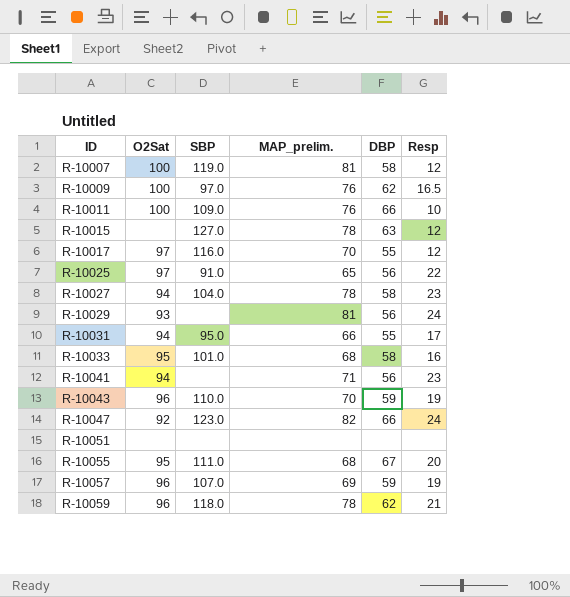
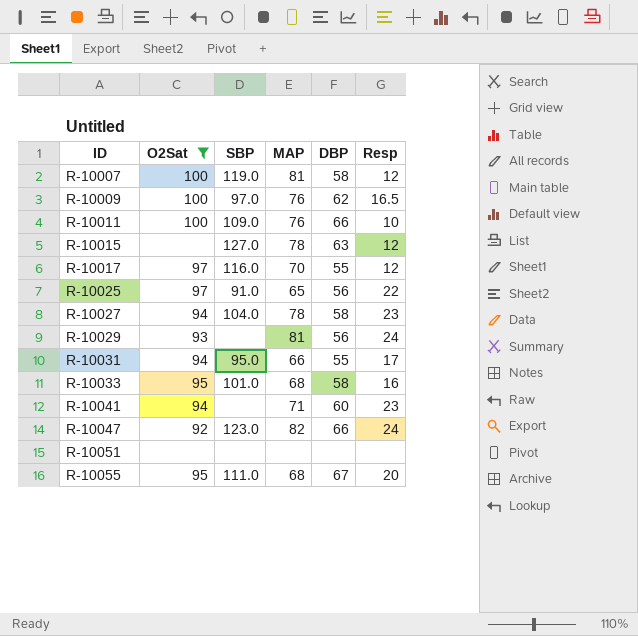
filter: none -> O2Sat != 96
column name: MAP_prelim. -> MAP
R-10041 | DBP: 56 -> 60

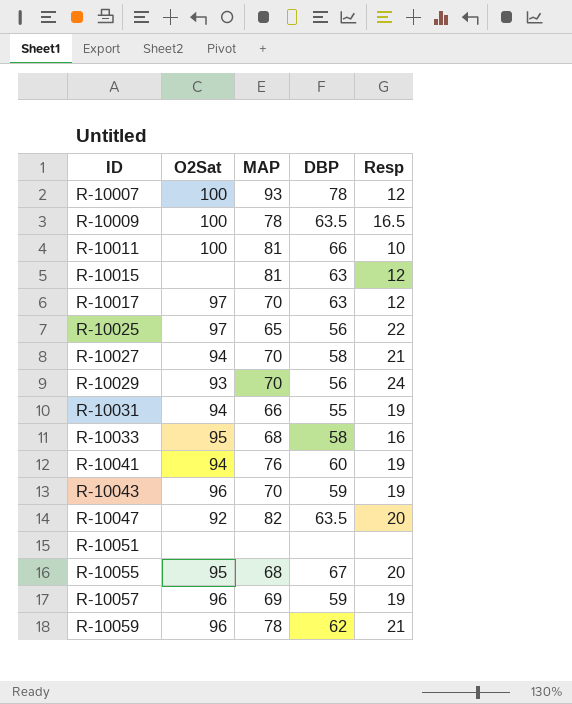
filter: O2Sat != 96 -> none
column SBP | position: 3 -> none
R-10007 | MAP: 81 -> 93
R-10007 | DBP: 58 -> 78
R-10009 | MAP: 76 -> 78
R-10009 | DBP: 62 -> 63.5
R-10011 | MAP: 76 -> 81
R-10015 | MAP: 78 -> 81
R-10017 | DBP: 55 -> 63
R-10027 | MAP: 78 -> 70
R-10027 | Resp: 23 -> 21
R-10029 | MAP: 81 -> 70
R-10031 | Resp: 17 -> 19
R-10041 | MAP: 71 -> 76
R-10041 | Resp: 23 -> 19
R-10047 | DBP: 66 -> 63.5
R-10047 | Resp: 24 -> 20

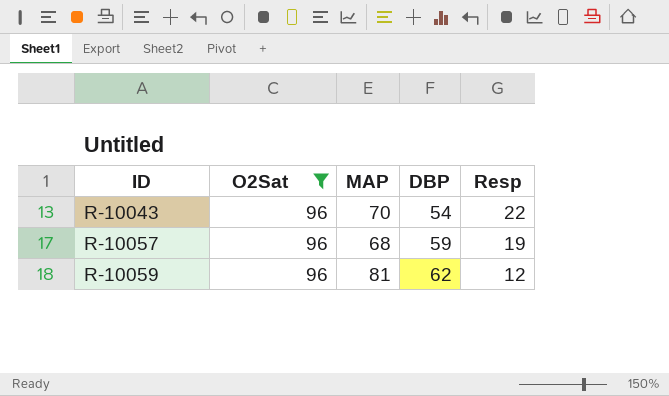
filter: none -> O2Sat = 96
R-10043 | DBP: 59 -> 54
R-10043 | Resp: 19 -> 22
R-10057 | MAP: 69 -> 68
R-10059 | MAP: 78 -> 81
R-10059 | Resp: 21 -> 12

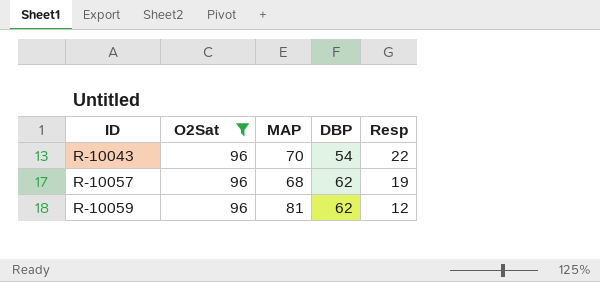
R-10057 | DBP: 59 -> 62

